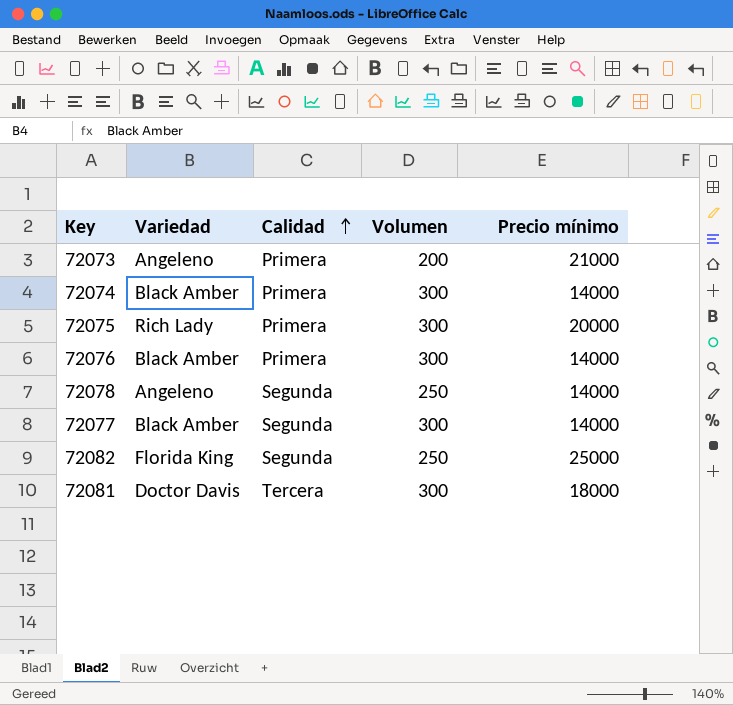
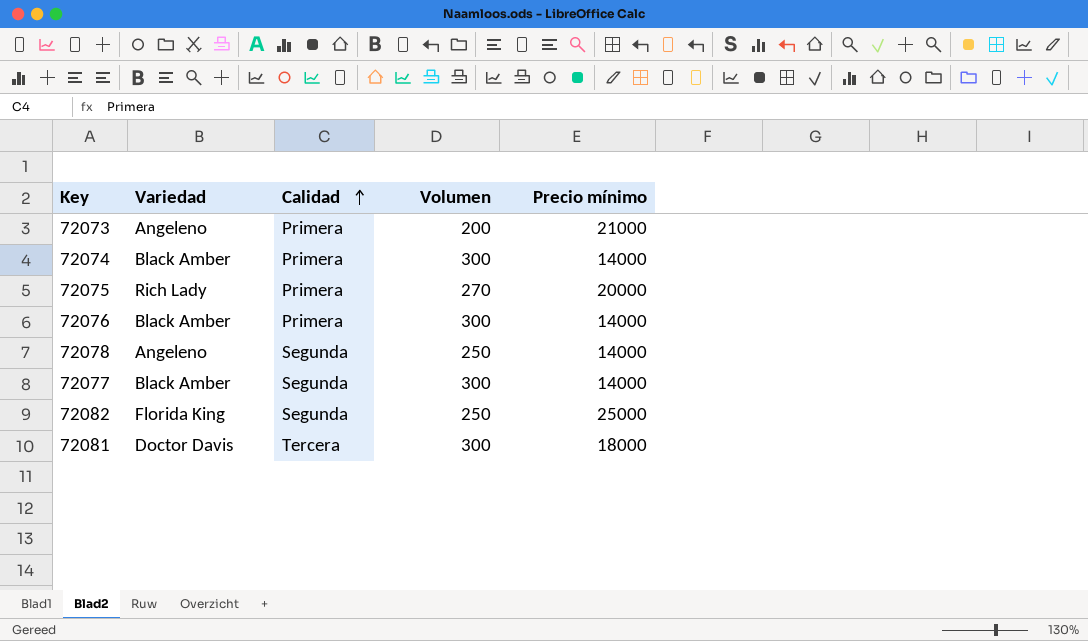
72075 | Volumen: 300 -> 270

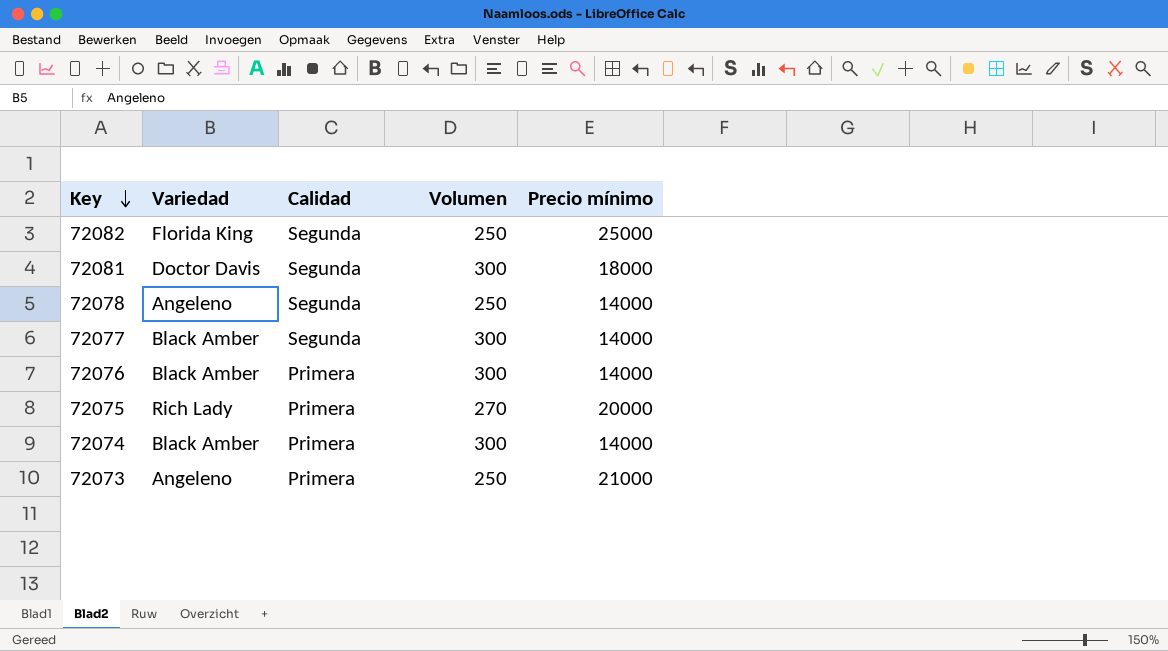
row order: Calidad ascending -> Key descending
72081 | Calidad: Tercera -> Segunda
72073 | Volumen: 200 -> 250

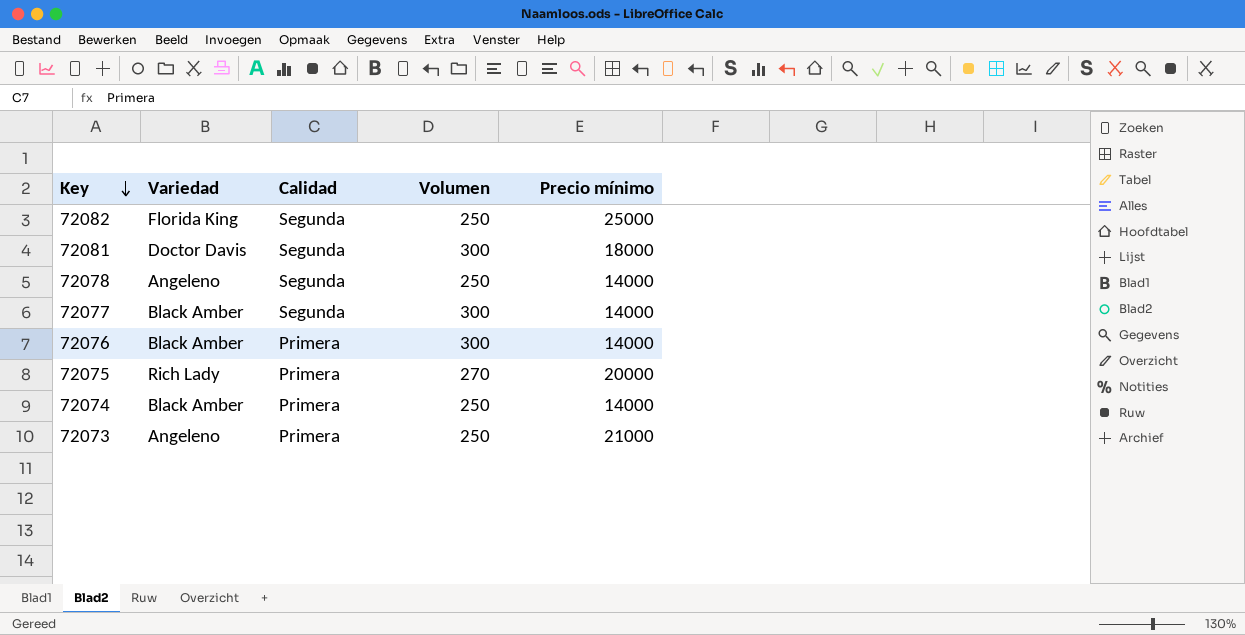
72074 | Volumen: 300 -> 250

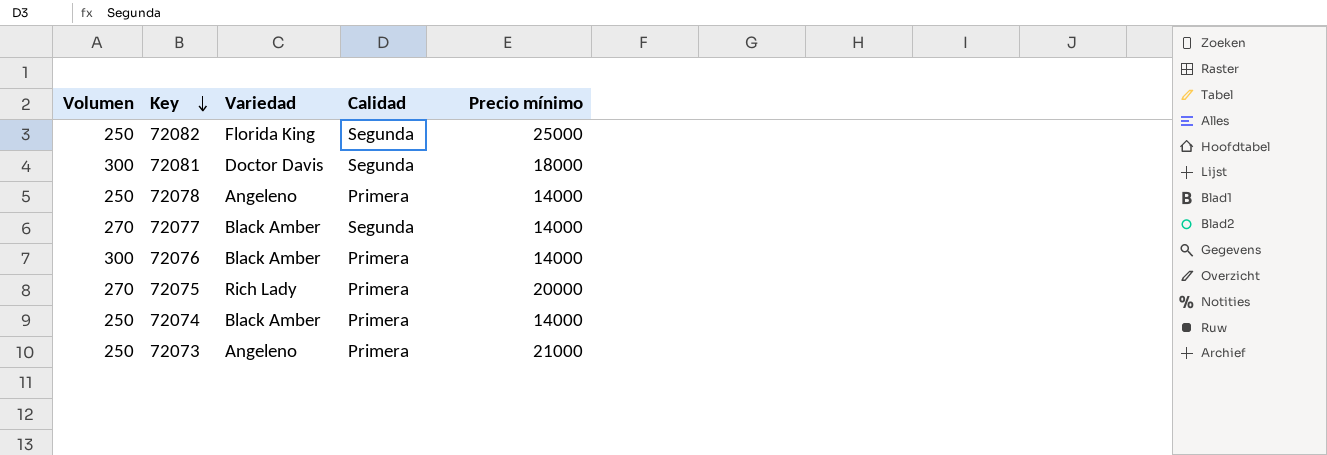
column Volumen | position: 4 -> 1
72078 | Calidad: Segunda -> Primera
72077 | Volumen: 300 -> 270

